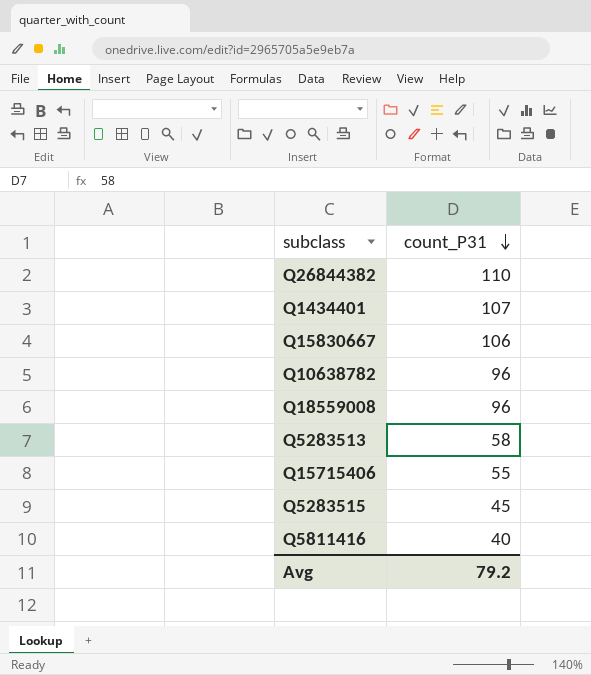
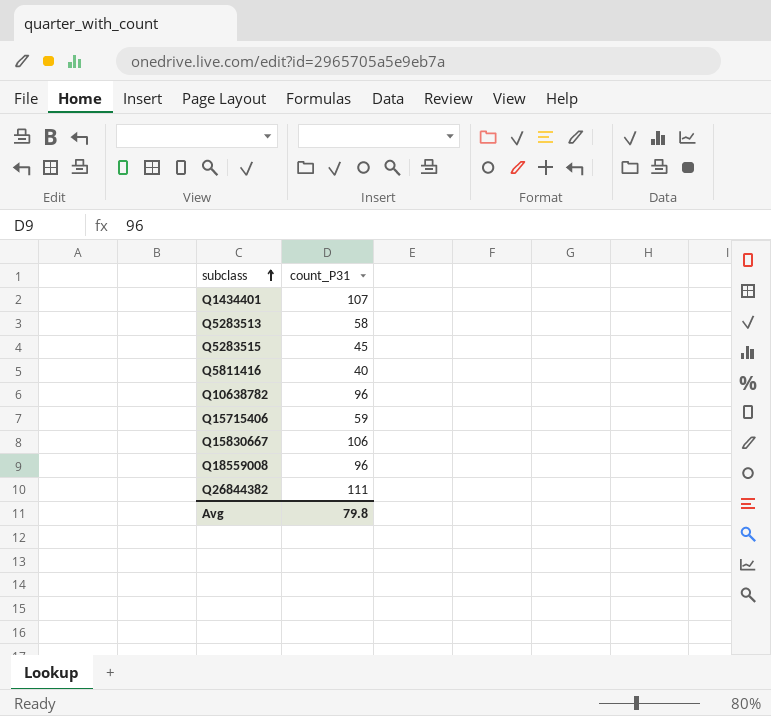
row order: count_P31 descending -> subclass ascending
Q15715406 | count_P31: 55 -> 59
Q26844382 | count_P31: 110 -> 111
Avg | count_P31: 79.2 -> 79.8

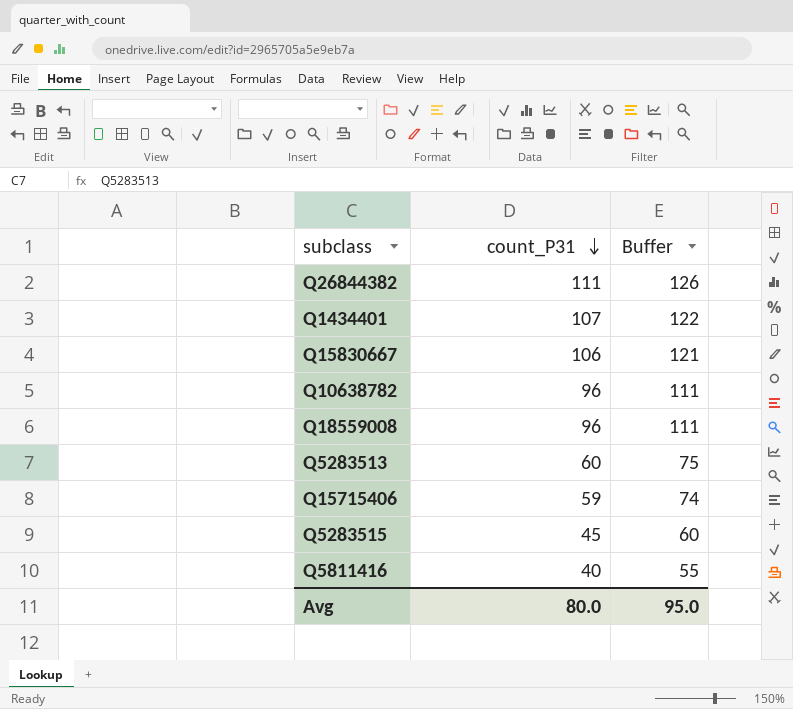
row order: subclass ascending -> count_P31 descending
column Buffer | formula: none -> [count_P31] + 15
Q5283513 | count_P31: 58 -> 60
Avg | count_P31: 79.8 -> 80.0

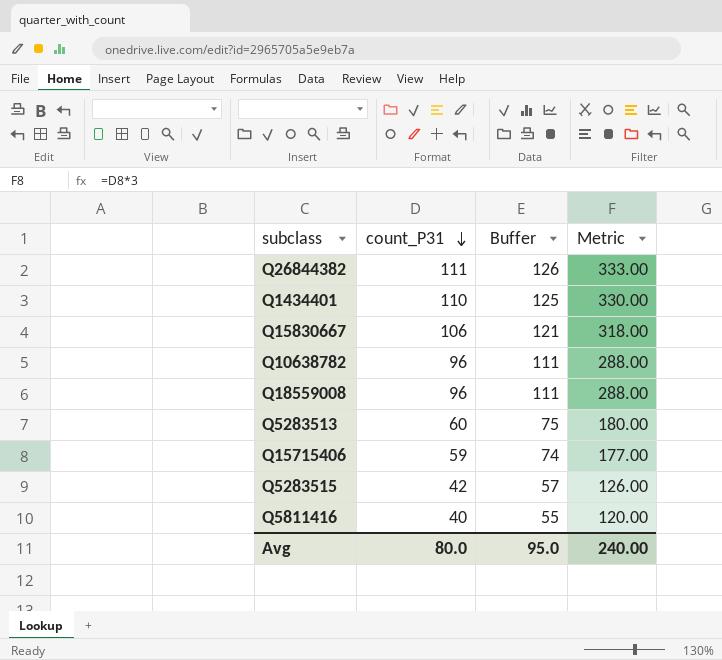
column Metric | formula: none -> [count_P31] * 3
Q1434401 | count_P31: 107 -> 110
Q1434401 | Buffer: 122 -> 125
Q5283515 | count_P31: 45 -> 42
Q5283515 | Buffer: 60 -> 57

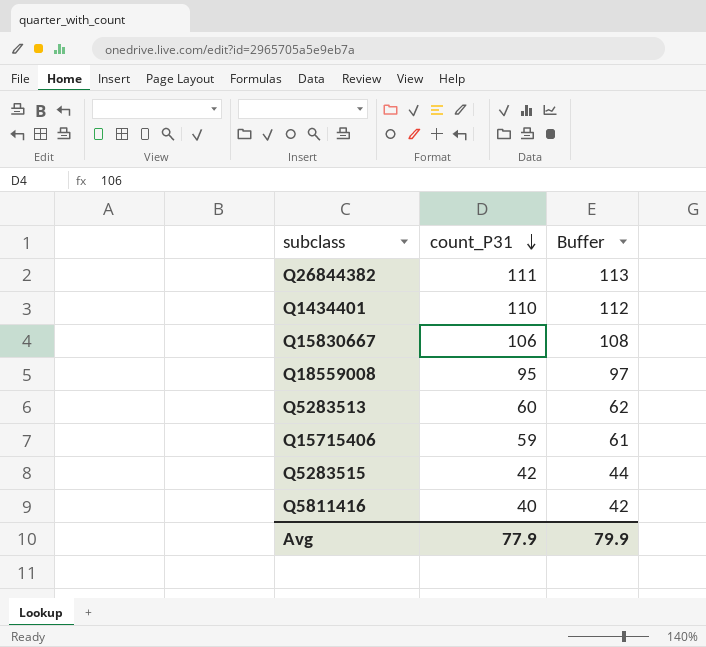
column Metric | formula: [count_P31] * 3 -> none
column Buffer | formula: [count_P31] + 15 -> [count_P31] + 2
row Q10638782: 96 | 111 | 288.00 -> none
Q18559008 | count_P31: 96 -> 95
Avg | count_P31: 80.0 -> 77.9
Avg | Buffer: 95.0 -> 79.9

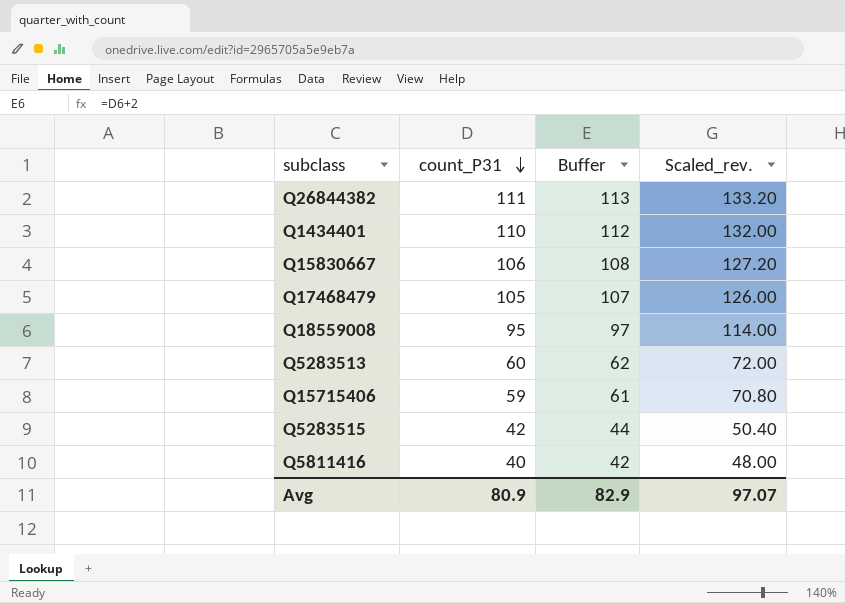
column Scaled_rev. | formula: none -> [count_P31] * 1.2
row Q17468479: none -> 105 | 107 | 126.00
Avg | count_P31: 77.9 -> 80.9
Avg | Buffer: 79.9 -> 82.9

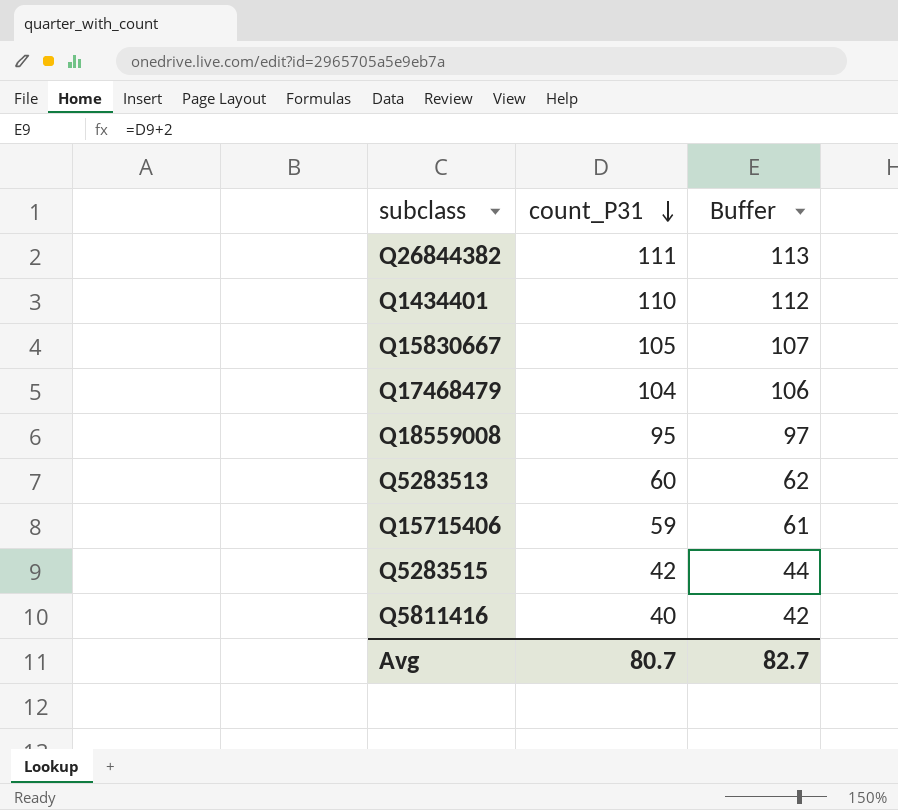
column Scaled_rev. | formula: [count_P31] * 1.2 -> none
Q15830667 | count_P31: 106 -> 105
Q15830667 | Buffer: 108 -> 107
Q17468479 | count_P31: 105 -> 104
Q17468479 | Buffer: 107 -> 106
Avg | count_P31: 80.9 -> 80.7
Avg | Buffer: 82.9 -> 82.7

